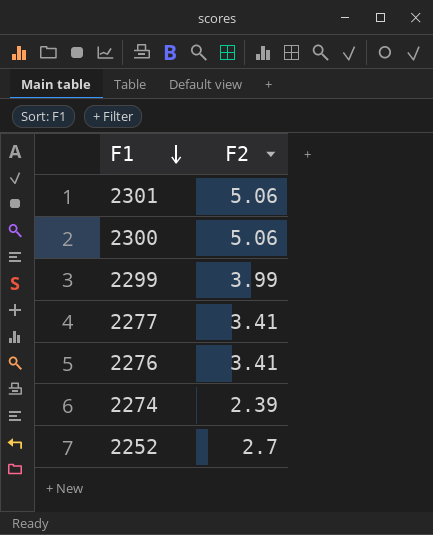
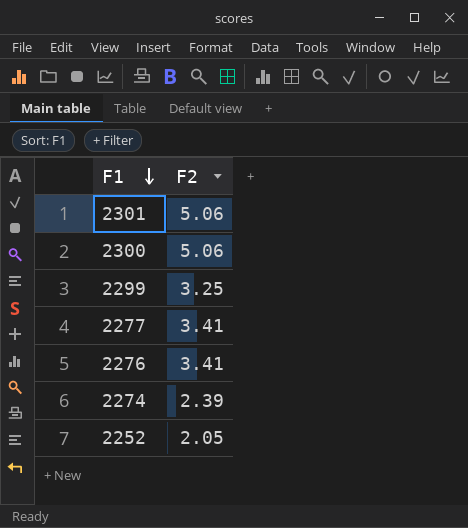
2299 | F2: 3.99 -> 3.25
2252 | F2: 2.7 -> 2.05

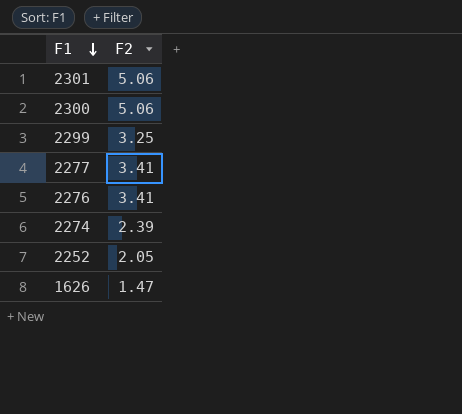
row 1626: none -> 1.47

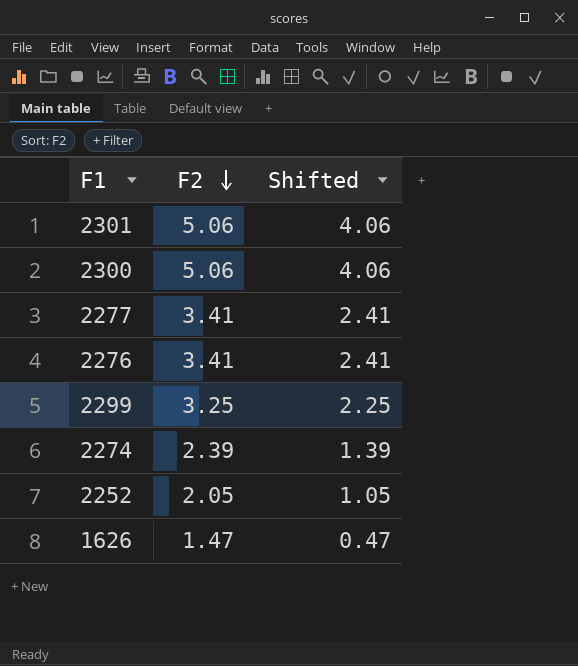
row order: F1 descending -> F2 descending
column Shifted | formula: none -> [F2] - 1

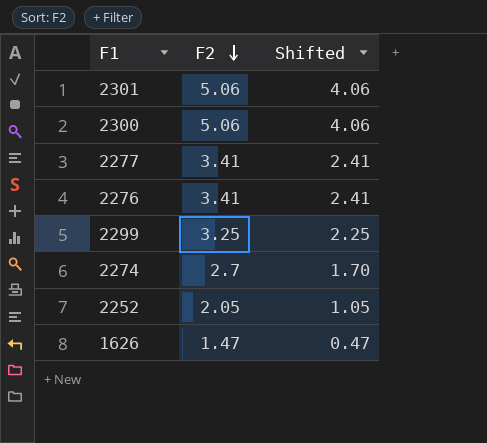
2274 | F2: 2.39 -> 2.7
2274 | Shifted: 1.39 -> 1.70

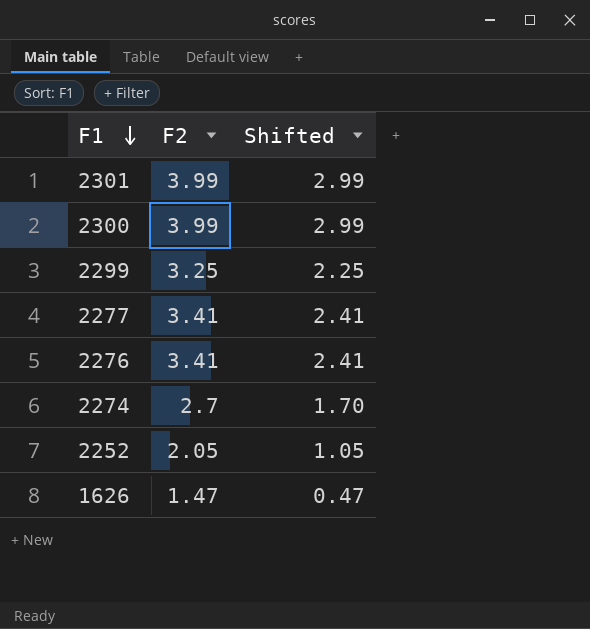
row order: F2 descending -> F1 descending
2301 | F2: 5.06 -> 3.99
2301 | Shifted: 4.06 -> 2.99
2300 | F2: 5.06 -> 3.99
2300 | Shifted: 4.06 -> 2.99

